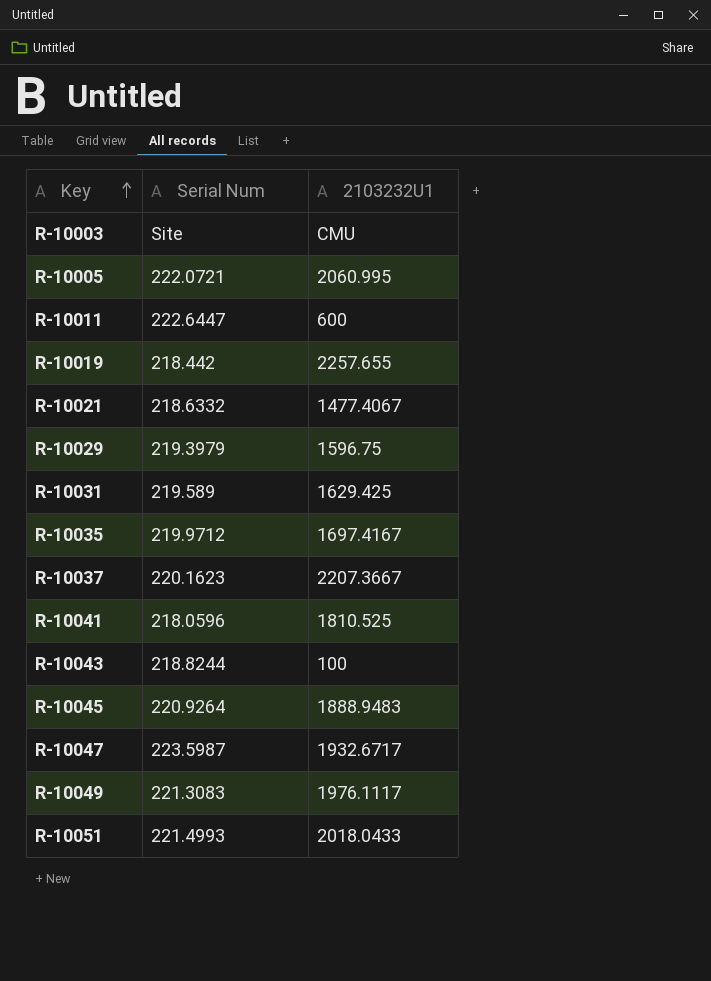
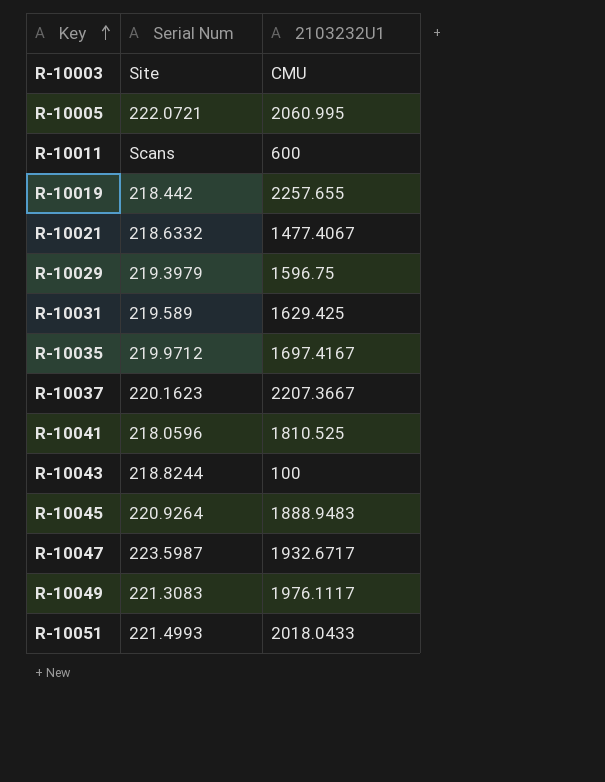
R-10011 | Serial Num: 222.6447 -> Scans

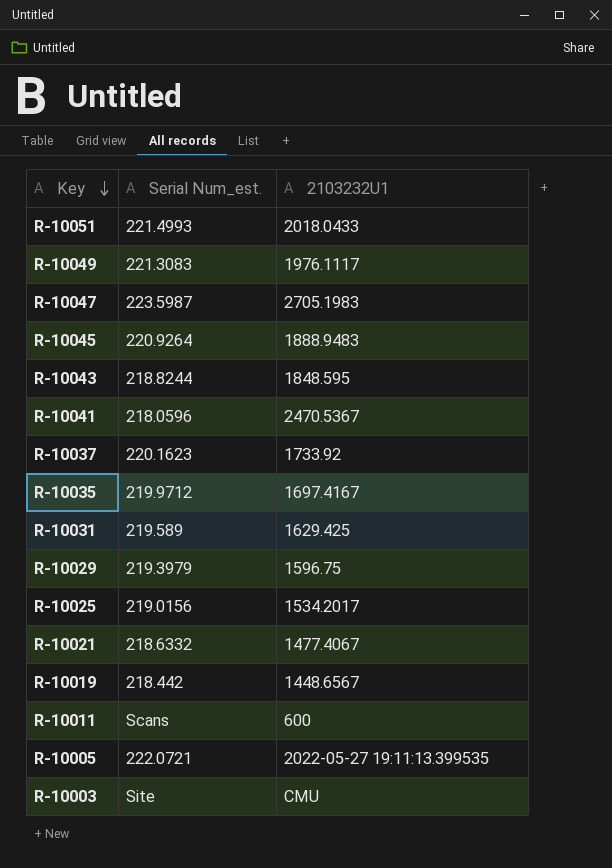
row order: Key ascending -> Key descending
column name: Serial Num -> Serial Num_est.
R-10047 | 2103232U1: 1932.6717 -> 2705.1983
R-10043 | 2103232U1: 100 -> 1848.595
R-10041 | 2103232U1: 1810.525 -> 2470.5367
R-10037 | 2103232U1: 2207.3667 -> 1733.92
row R-10025: none -> 219.0156 | 1534.2017
R-10019 | 2103232U1: 2257.655 -> 1448.6567
R-10005 | 2103232U1: 2060.995 -> 2022-05-27 19:11:13.399535

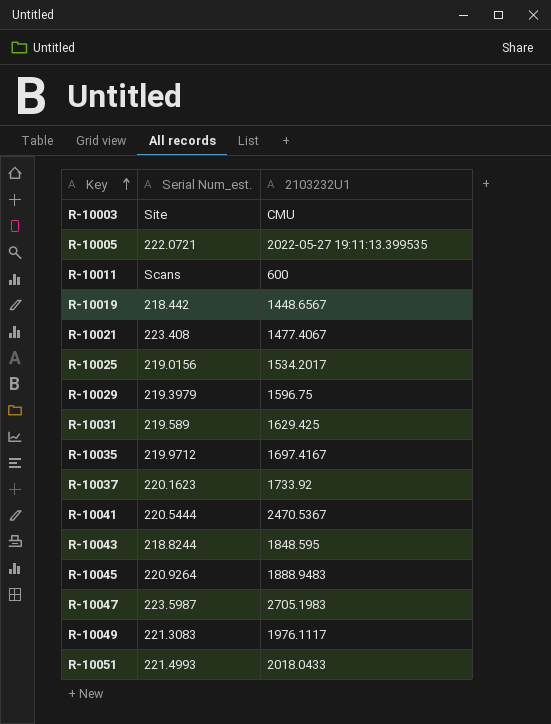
row order: Key descending -> Key ascending
R-10021 | Serial Num_est.: 218.6332 -> 223.408
R-10041 | Serial Num_est.: 218.0596 -> 220.5444

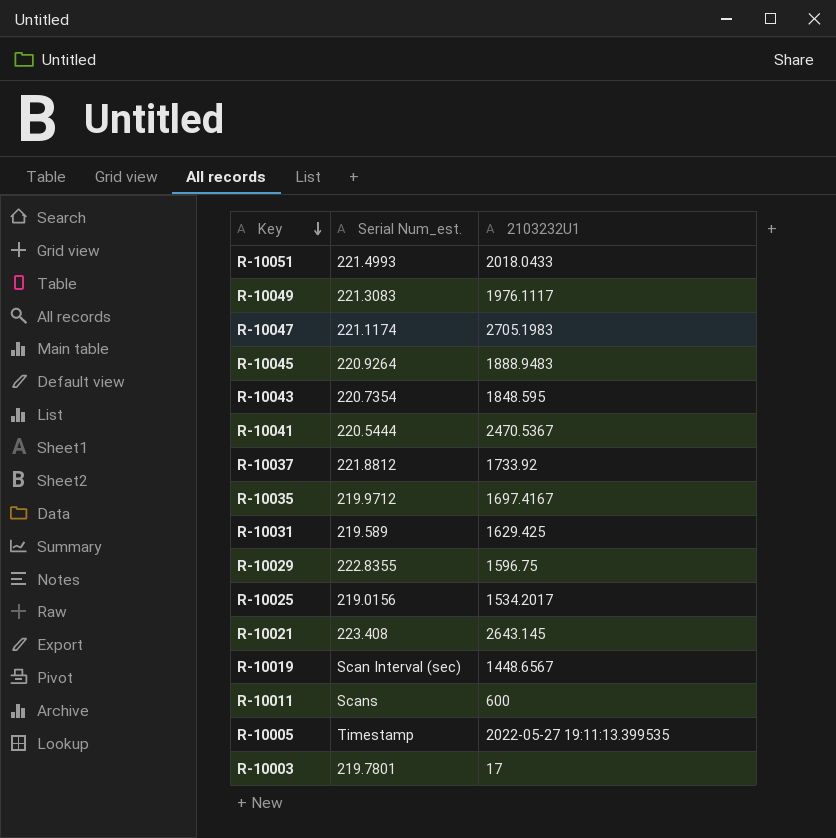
row order: Key ascending -> Key descending
R-10047 | Serial Num_est.: 223.5987 -> 221.1174
R-10043 | Serial Num_est.: 218.8244 -> 220.7354
R-10037 | Serial Num_est.: 220.1623 -> 221.8812
R-10029 | Serial Num_est.: 219.3979 -> 222.8355
R-10021 | 2103232U1: 1477.4067 -> 2643.145
R-10019 | Serial Num_est.: 218.442 -> Scan Interval (sec)
R-10005 | Serial Num_est.: 222.0721 -> Timestamp
R-10003 | Serial Num_est.: Site -> 219.7801
R-10003 | 2103232U1: CMU -> 17

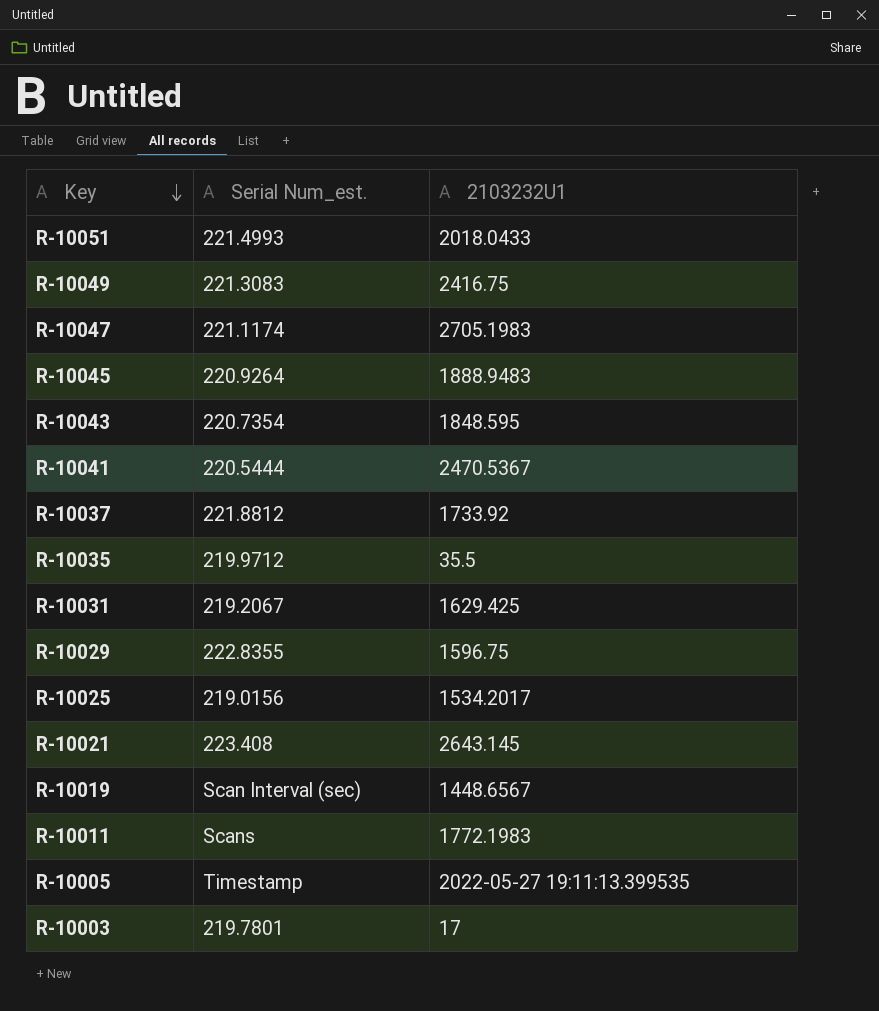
R-10049 | 2103232U1: 1976.1117 -> 2416.75
R-10035 | 2103232U1: 1697.4167 -> 35.5
R-10031 | Serial Num_est.: 219.589 -> 219.2067
R-10011 | 2103232U1: 600 -> 1772.1983

